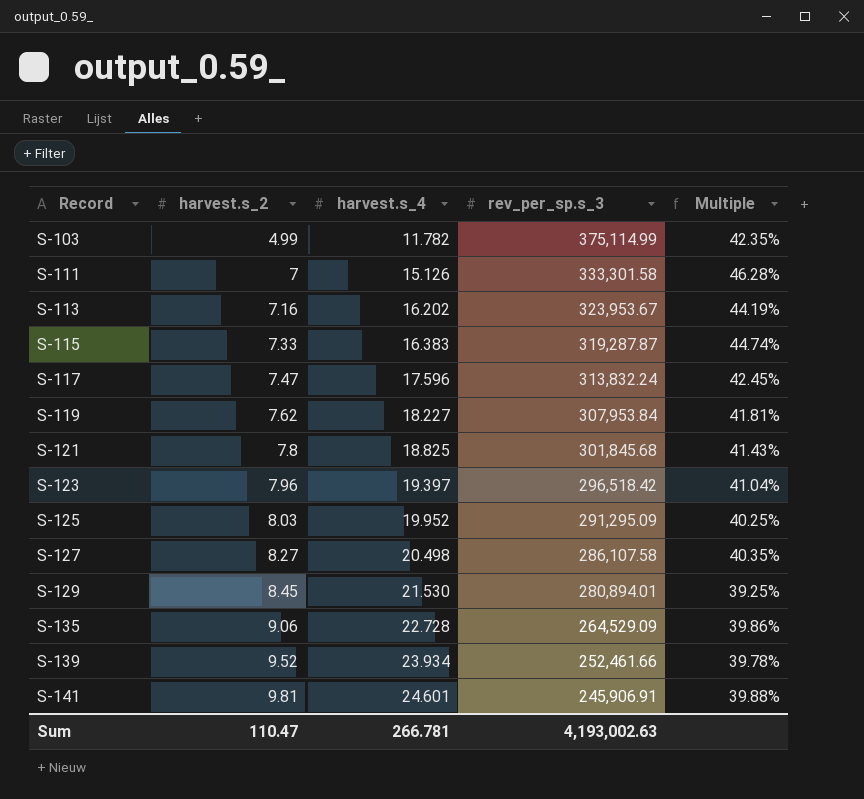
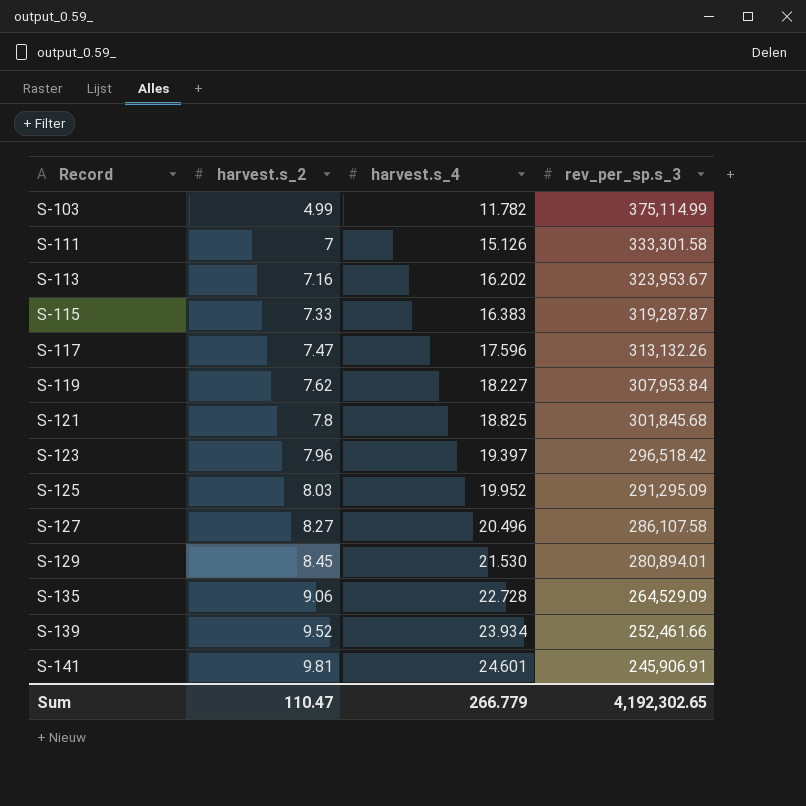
column Multiple | formula: [harvest.s_2] / [harvest.s_4] -> none
S-117 | rev_per_sp.s_3: 313,832.24 -> 313,132.26
S-127 | harvest.s_4: 20.498 -> 20.496
Sum | harvest.s_4: 266.781 -> 266.779
Sum | rev_per_sp.s_3: 4,193,002.63 -> 4,192,302.65

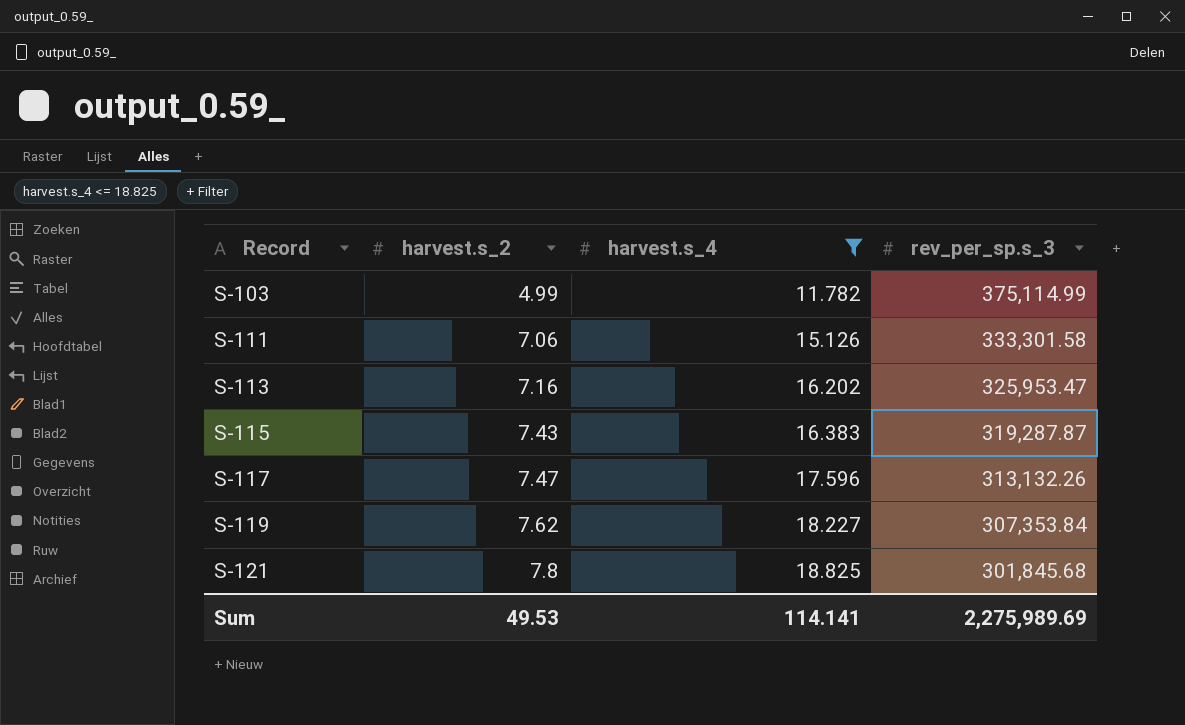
filter: none -> harvest.s_4 <= 18.825
S-111 | harvest.s_2: 7 -> 7.06
S-113 | rev_per_sp.s_3: 323,953.67 -> 325,953.47
S-115 | harvest.s_2: 7.33 -> 7.43
S-119 | rev_per_sp.s_3: 307,953.84 -> 307,353.84
Sum | harvest.s_2: 110.47 -> 49.53
Sum | harvest.s_4: 266.779 -> 114.141
Sum | rev_per_sp.s_3: 4,192,302.65 -> 2,275,989.69

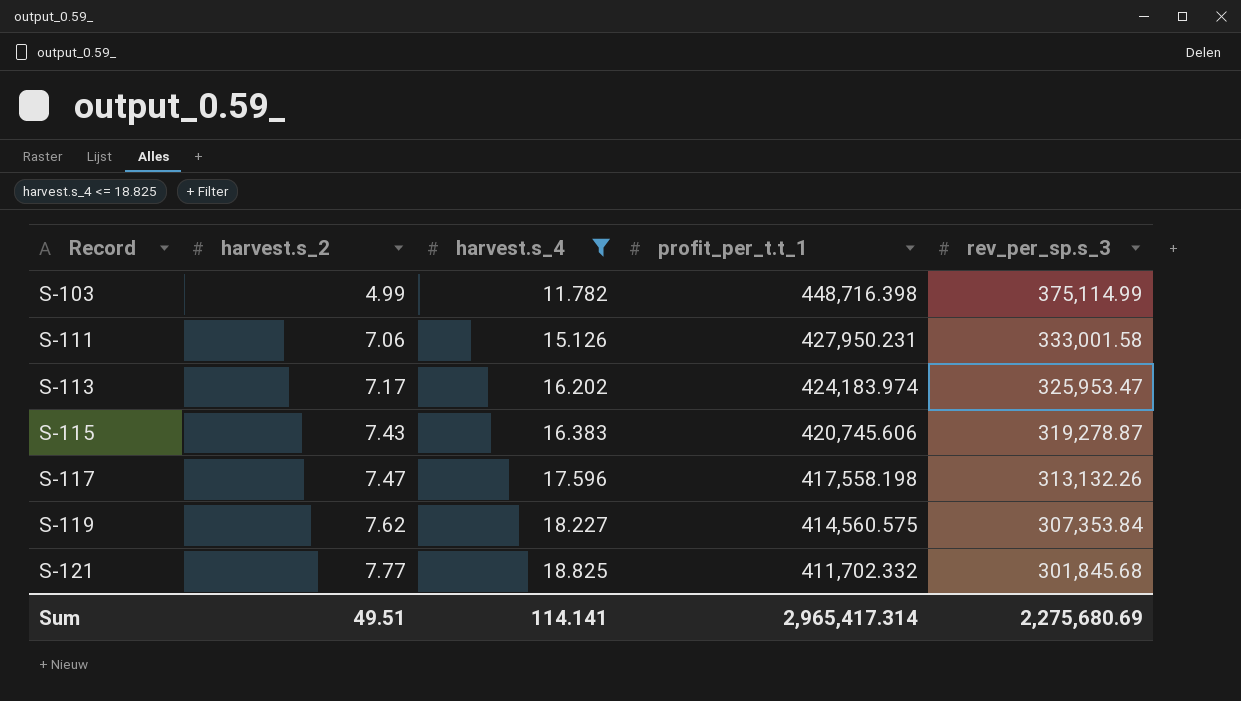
column profit_per_t.t_1 | position: none -> 4
S-111 | rev_per_sp.s_3: 333,301.58 -> 333,001.58
S-113 | harvest.s_2: 7.16 -> 7.17
S-115 | rev_per_sp.s_3: 319,287.87 -> 319,278.87
S-121 | harvest.s_2: 7.8 -> 7.77
Sum | harvest.s_2: 49.53 -> 49.51
Sum | rev_per_sp.s_3: 2,275,989.69 -> 2,275,680.69

